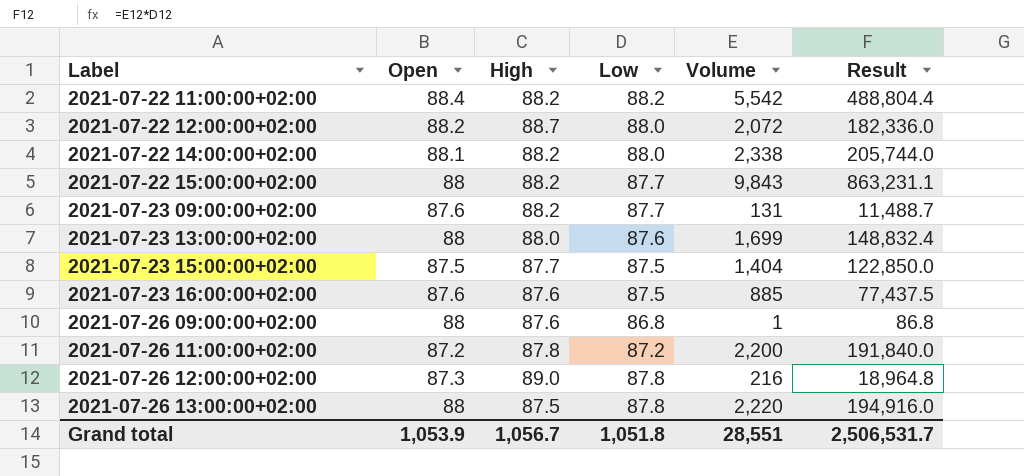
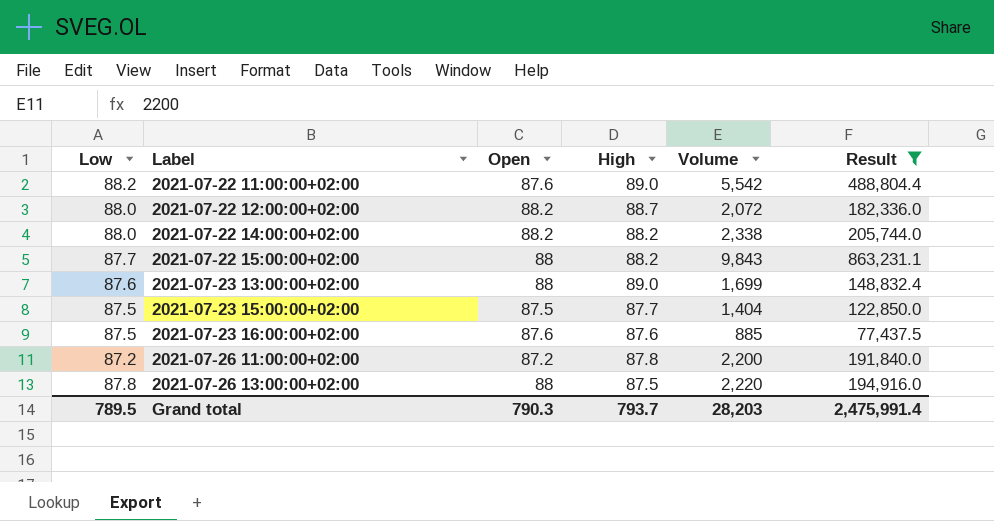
filter: none -> Result >= 77,437.5
column Low | position: 4 -> 1
2021-07-22 11:00:00+02:00 | Open: 88.4 -> 87.6
2021-07-22 11:00:00+02:00 | High: 88.2 -> 89.0
2021-07-22 14:00:00+02:00 | Open: 88.1 -> 88.2
2021-07-23 13:00:00+02:00 | High: 88.0 -> 89.0
Grand total | Low: 1,051.8 -> 789.5
Grand total | Open: 1,053.9 -> 790.3
Grand total | High: 1,056.7 -> 793.7
Grand total | Volume: 28,551 -> 28,203
Grand total | Result: 2,506,531.7 -> 2,475,991.4

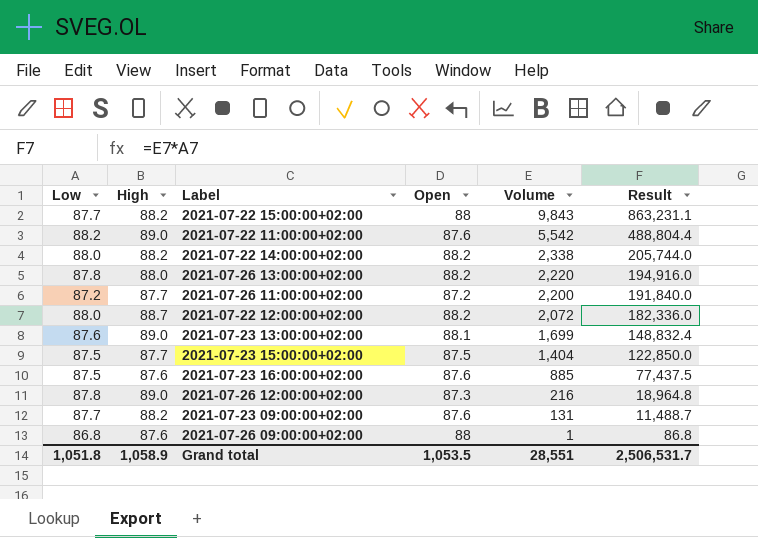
filter: Result >= 77,437.5 -> none
row order: Label ascending -> Volume descending
column High | position: 4 -> 2
2021-07-26 13:00:00+02:00 | High: 87.5 -> 88.0
2021-07-26 13:00:00+02:00 | Open: 88 -> 88.2
2021-07-26 11:00:00+02:00 | High: 87.8 -> 87.7
2021-07-23 13:00:00+02:00 | Open: 88 -> 88.1
Grand total | Low: 789.5 -> 1,051.8
Grand total | High: 793.7 -> 1,058.9
Grand total | Open: 790.3 -> 1,053.5
Grand total | Volume: 28,203 -> 28,551
Grand total | Result: 2,475,991.4 -> 2,506,531.7

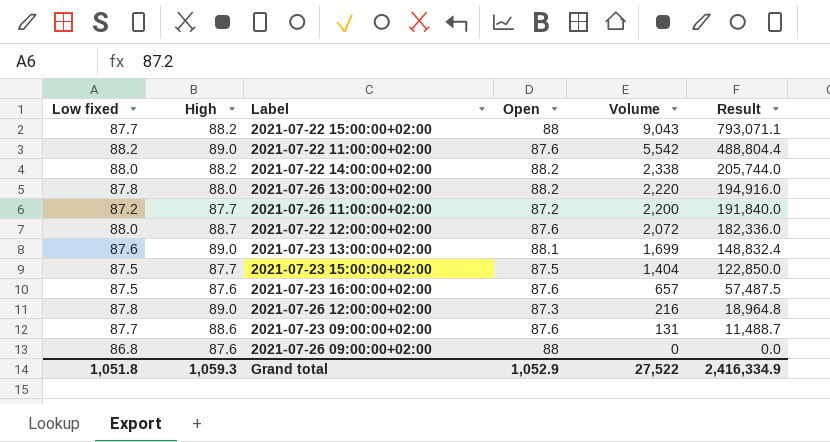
column name: Low -> Low fixed
2021-07-22 15:00:00+02:00 | Volume: 9,843 -> 9,043
2021-07-22 15:00:00+02:00 | Result: 863,231.1 -> 793,071.1
2021-07-22 12:00:00+02:00 | Open: 88.2 -> 87.6
2021-07-23 16:00:00+02:00 | Volume: 885 -> 657
2021-07-23 16:00:00+02:00 | Result: 77,437.5 -> 57,487.5
2021-07-23 09:00:00+02:00 | High: 88.2 -> 88.6
2021-07-26 09:00:00+02:00 | Volume: 1 -> 0
2021-07-26 09:00:00+02:00 | Result: 86.8 -> 0.0
Grand total | High: 1,058.9 -> 1,059.3
Grand total | Open: 1,053.5 -> 1,052.9
Grand total | Volume: 28,551 -> 27,522
Grand total | Result: 2,506,531.7 -> 2,416,334.9

